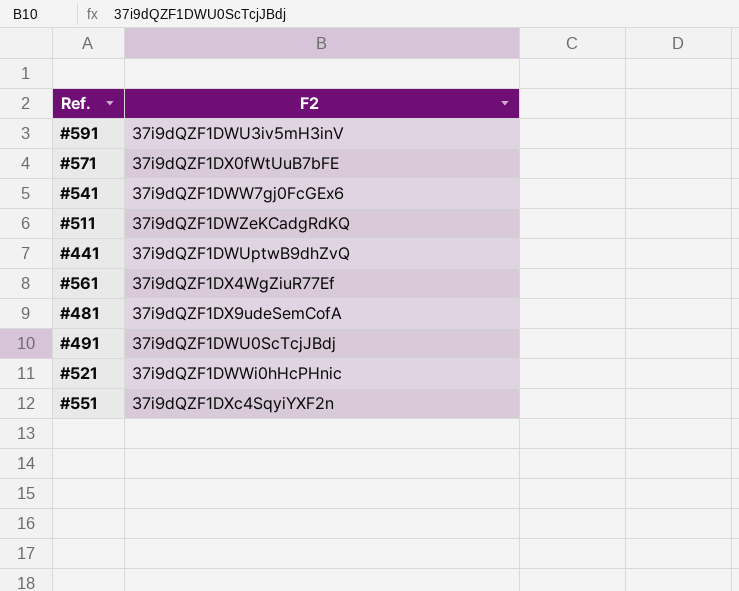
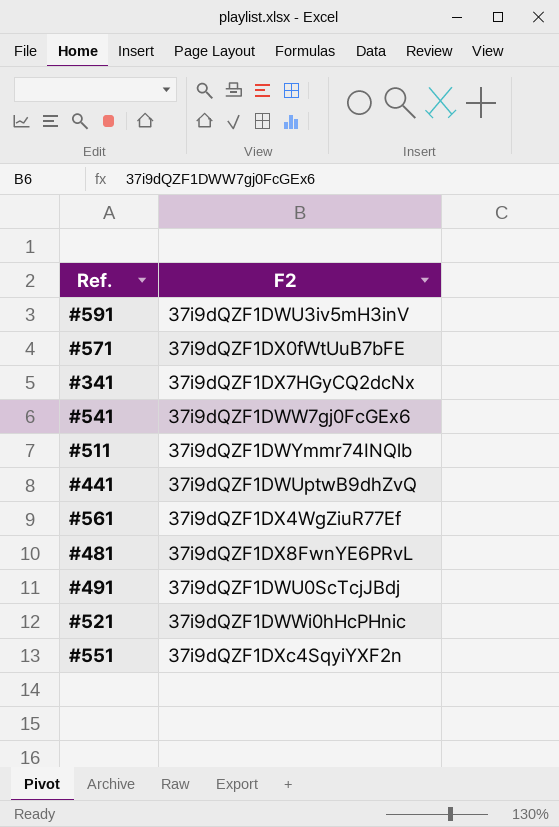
row #341: none -> 37i9dQZF1DX7HGyCQ2dcNx
#511 | F2: 37i9dQZF1DWZeKCadgRdKQ -> 37i9dQZF1DWYmmr74INQlb
#481 | F2: 37i9dQZF1DX9udeSemCofA -> 37i9dQZF1DX8FwnYE6PRvL

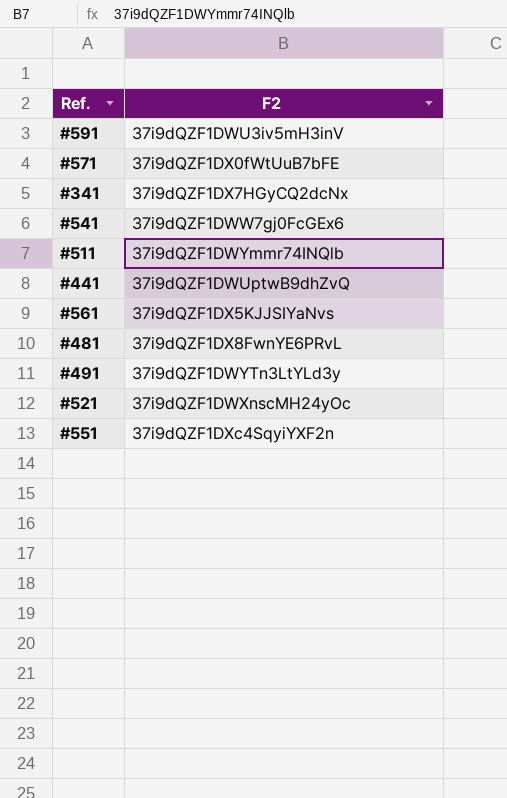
#561 | F2: 37i9dQZF1DX4WgZiuR77Ef -> 37i9dQZF1DX5KJJSIYaNvs
#491 | F2: 37i9dQZF1DWU0ScTcjJBdj -> 37i9dQZF1DWYTn3LtYLd3y
#521 | F2: 37i9dQZF1DWWi0hHcPHnic -> 37i9dQZF1DWXnscMH24yOc

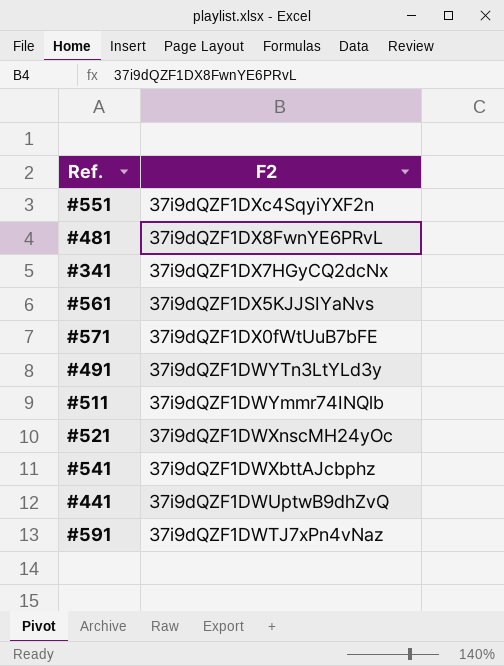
row order: none -> F2 descending
#541 | F2: 37i9dQZF1DWW7gj0FcGEx6 -> 37i9dQZF1DWXbttAJcbphz
#591 | F2: 37i9dQZF1DWU3iv5mH3inV -> 37i9dQZF1DWTJ7xPn4vNaz

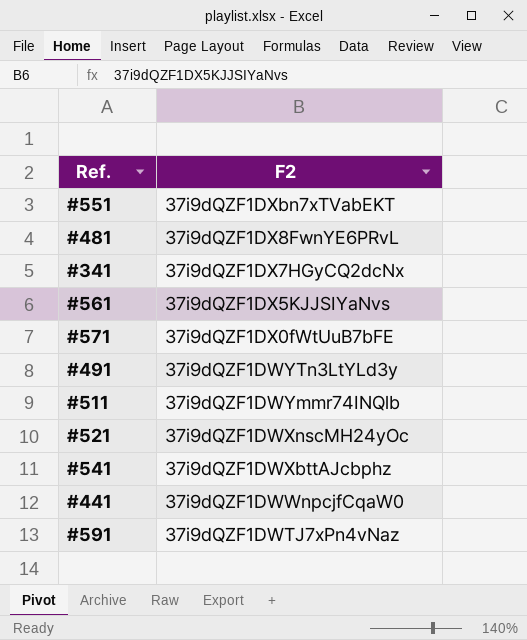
#551 | F2: 37i9dQZF1DXc4SqyiYXF2n -> 37i9dQZF1DXbn7xTVabEKT
#441 | F2: 37i9dQZF1DWUptwB9dhZvQ -> 37i9dQZF1DWWnpcjfCqaW0

